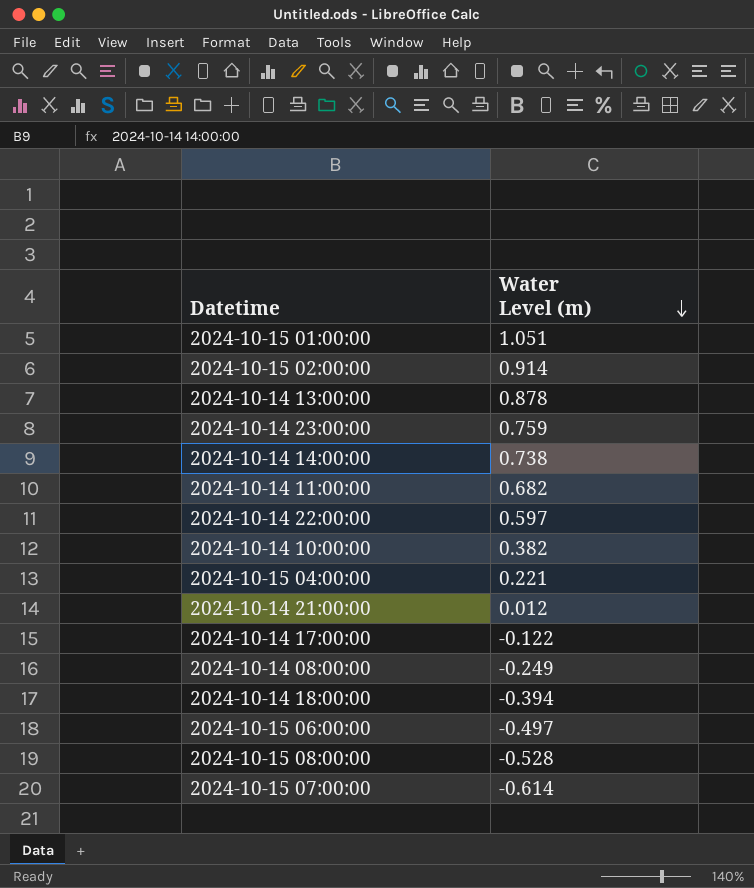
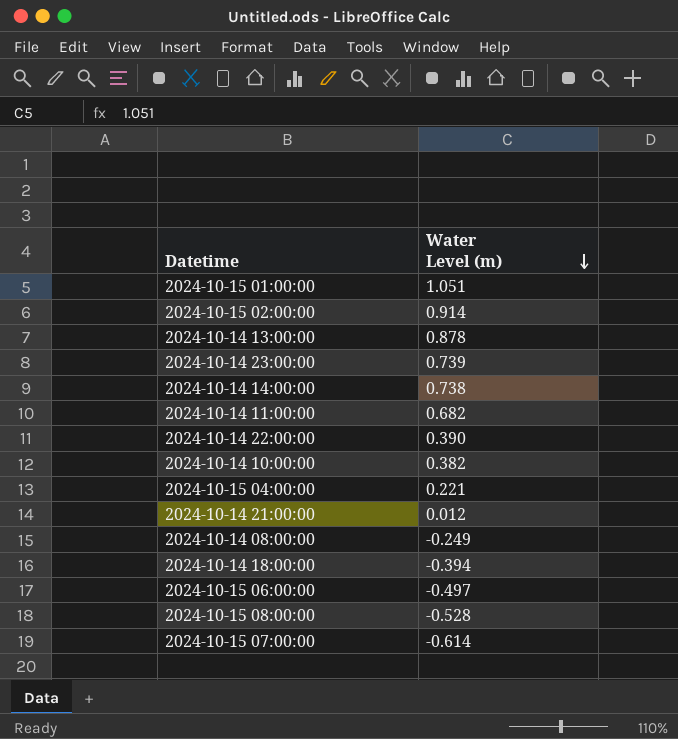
row 2024-10-14 17:00:00: -0.122 -> none
2024-10-14 23:00:00 | Water Level (m): 0.759 -> 0.739
2024-10-14 22:00:00 | Water Level (m): 0.597 -> 0.390

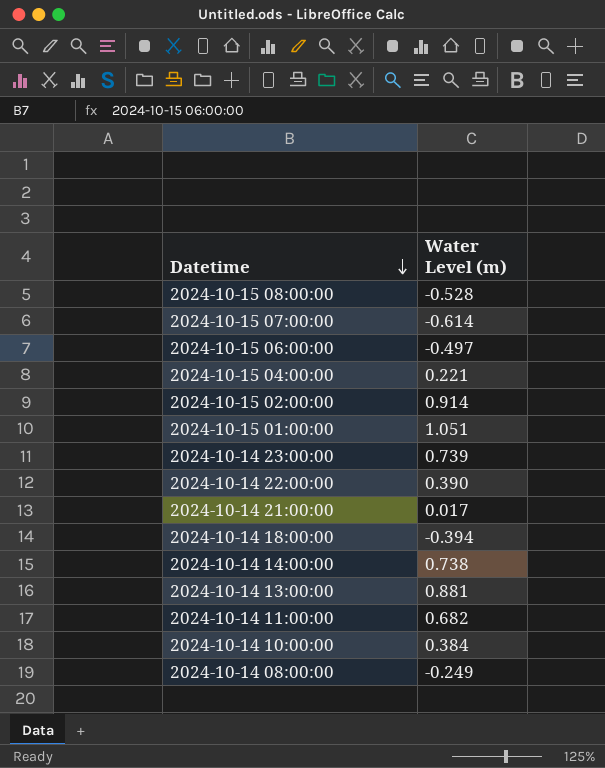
row order: Water Level (m) descending -> Datetime descending
2024-10-14 21:00:00 | Water Level (m): 0.012 -> 0.017
2024-10-14 13:00:00 | Water Level (m): 0.878 -> 0.881
2024-10-14 10:00:00 | Water Level (m): 0.382 -> 0.384

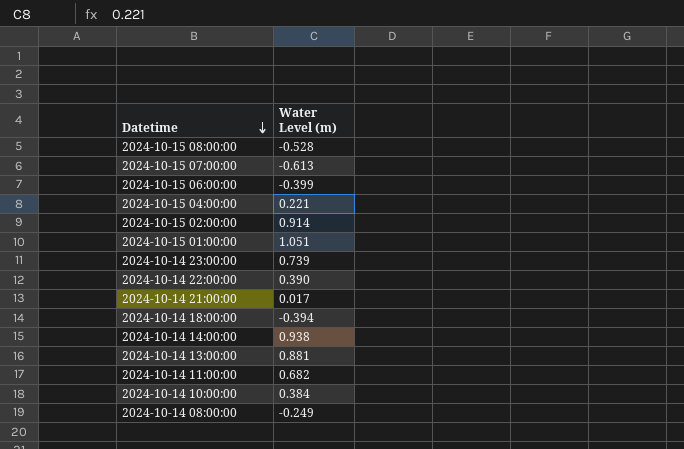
2024-10-15 07:00:00 | Water Level (m): -0.614 -> -0.613
2024-10-15 06:00:00 | Water Level (m): -0.497 -> -0.399
2024-10-14 14:00:00 | Water Level (m): 0.738 -> 0.938

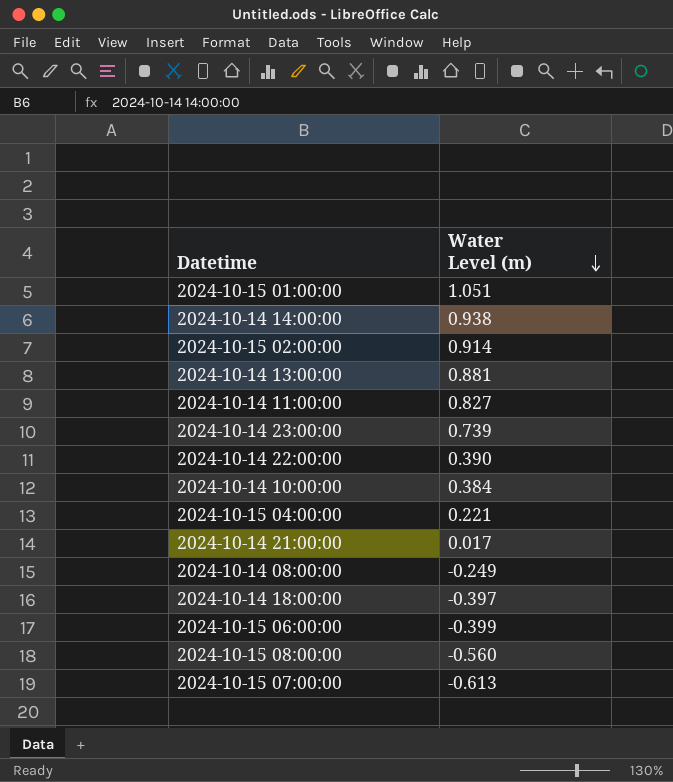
row order: Datetime descending -> Water Level (m) descending
2024-10-14 11:00:00 | Water Level (m): 0.682 -> 0.827
2024-10-14 18:00:00 | Water Level (m): -0.394 -> -0.397
2024-10-15 08:00:00 | Water Level (m): -0.528 -> -0.560

